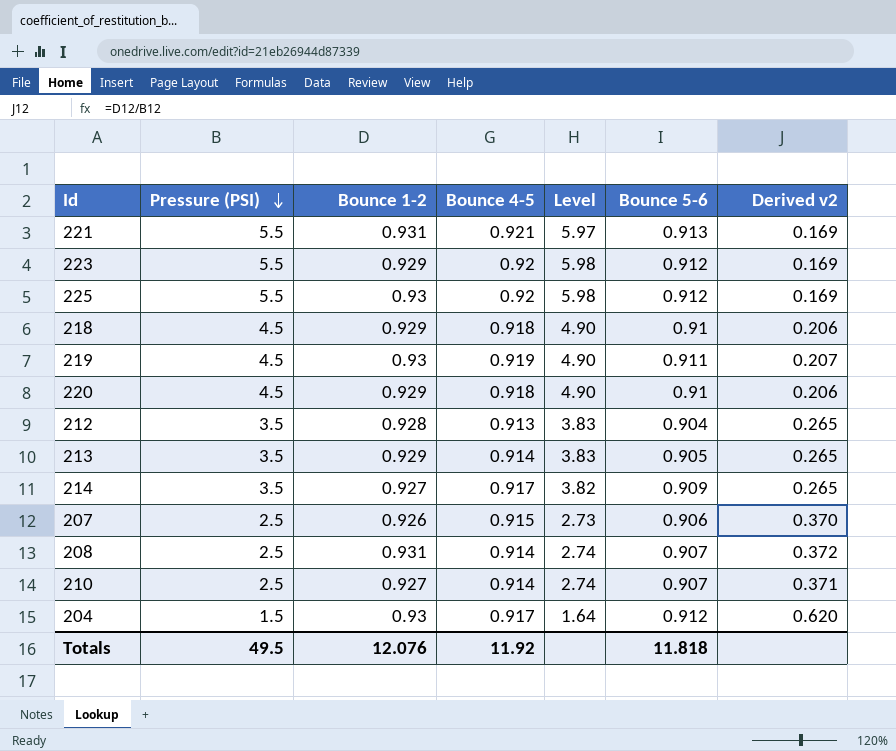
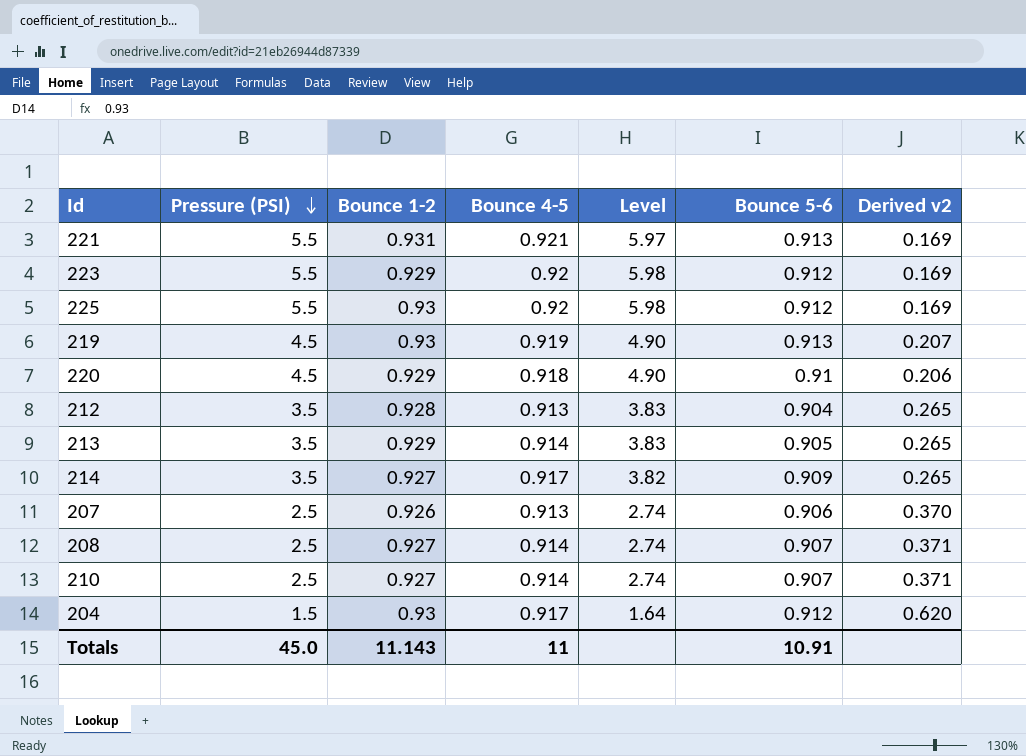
row 218: 4.5 | 0.929 | 0.918 | 4.90 | 0.91 | 0.206 -> none
219 | Bounce 5-6: 0.911 -> 0.913
207 | Bounce 4-5: 0.915 -> 0.913
207 | Level: 2.73 -> 2.74
208 | Bounce 1-2: 0.931 -> 0.927
208 | Derived v2: 0.372 -> 0.371
Totals | Pressure (PSI): 49.5 -> 45.0
Totals | Bounce 1-2: 12.076 -> 11.143
Totals | Bounce 4-5: 11.92 -> 11
Totals | Bounce 5-6: 11.818 -> 10.91

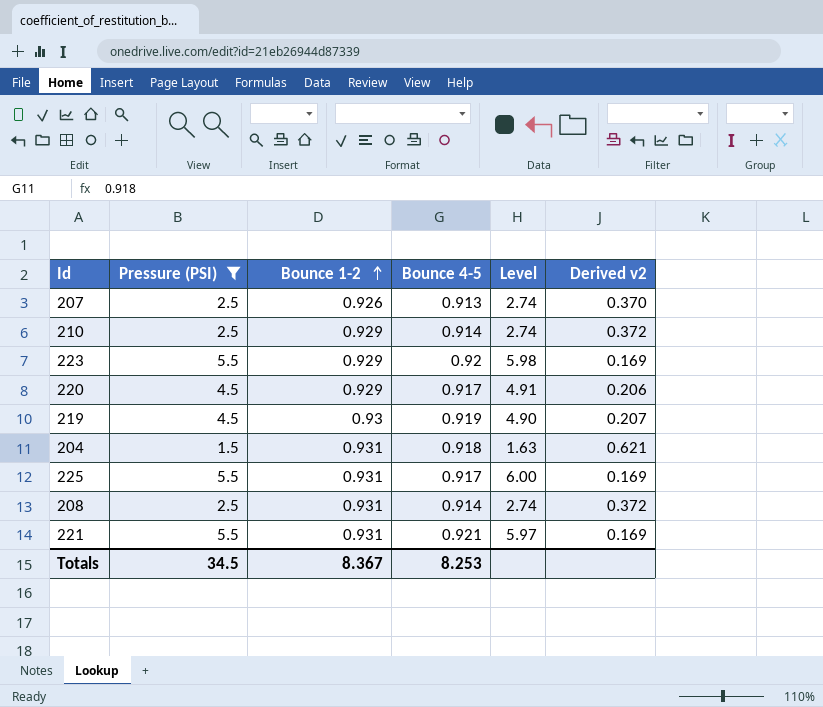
filter: none -> Pressure (PSI) != 3.5
row order: Pressure (PSI) descending -> Bounce 1-2 ascending
column Bounce 5-6 | position: 6 -> none
210 | Bounce 1-2: 0.927 -> 0.929
210 | Derived v2: 0.371 -> 0.372
220 | Bounce 4-5: 0.918 -> 0.917
220 | Level: 4.90 -> 4.91
204 | Bounce 1-2: 0.93 -> 0.931
204 | Bounce 4-5: 0.917 -> 0.918
204 | Level: 1.64 -> 1.63
204 | Derived v2: 0.620 -> 0.621
225 | Bounce 1-2: 0.93 -> 0.931
225 | Bounce 4-5: 0.92 -> 0.917
225 | Level: 5.98 -> 6.00
208 | Bounce 1-2: 0.927 -> 0.931
208 | Derived v2: 0.371 -> 0.372
Totals | Pressure (PSI): 45.0 -> 34.5
Totals | Bounce 1-2: 11.143 -> 8.367
Totals | Bounce 4-5: 11 -> 8.253

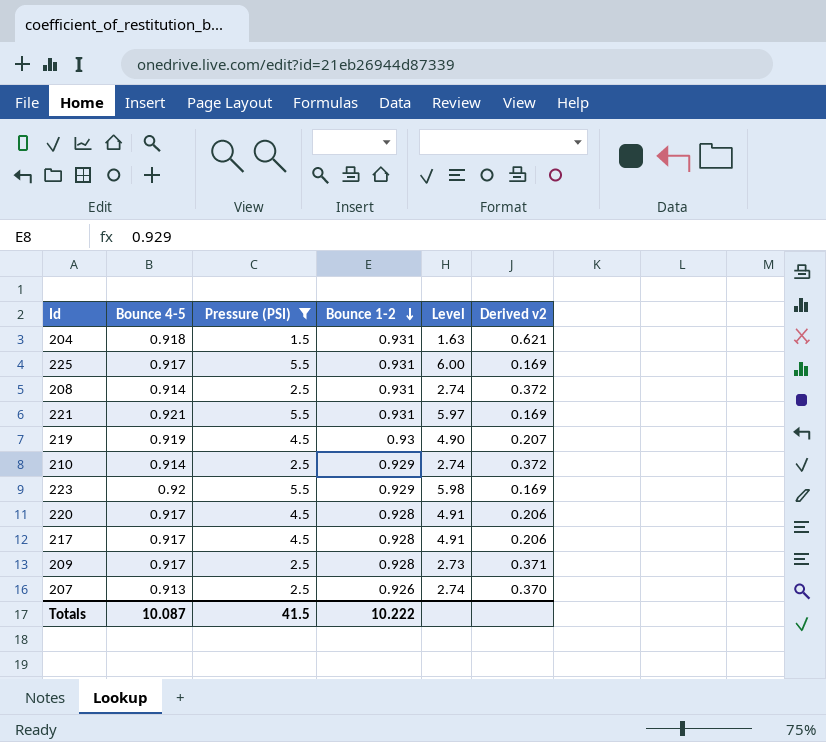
row order: Bounce 1-2 ascending -> Bounce 1-2 descending
column Bounce 4-5 | position: 4 -> 2
220 | Bounce 1-2: 0.929 -> 0.928
row 217: none -> 0.917 | 4.5 | 0.928 | 4.91 | 0.206
row 209: none -> 0.917 | 2.5 | 0.928 | 2.73 | 0.371
Totals | Bounce 4-5: 8.253 -> 10.087
Totals | Pressure (PSI): 34.5 -> 41.5
Totals | Bounce 1-2: 8.367 -> 10.222

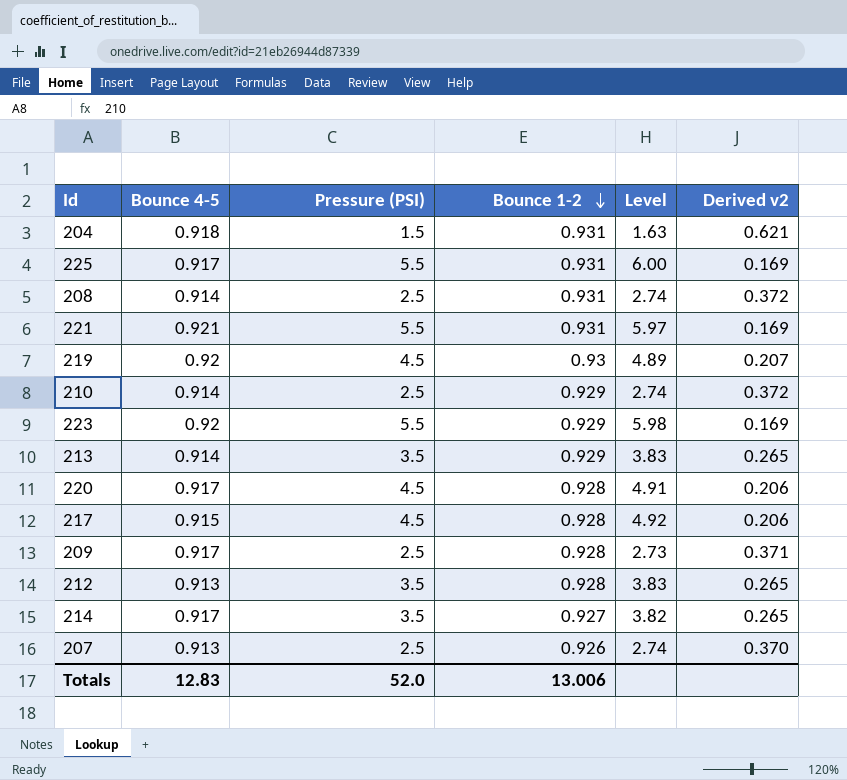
filter: Pressure (PSI) != 3.5 -> none
219 | Bounce 4-5: 0.919 -> 0.92
219 | Level: 4.90 -> 4.89
217 | Bounce 4-5: 0.917 -> 0.915
217 | Level: 4.91 -> 4.92
Totals | Bounce 4-5: 10.087 -> 12.83
Totals | Pressure (PSI): 41.5 -> 52.0
Totals | Bounce 1-2: 10.222 -> 13.006

